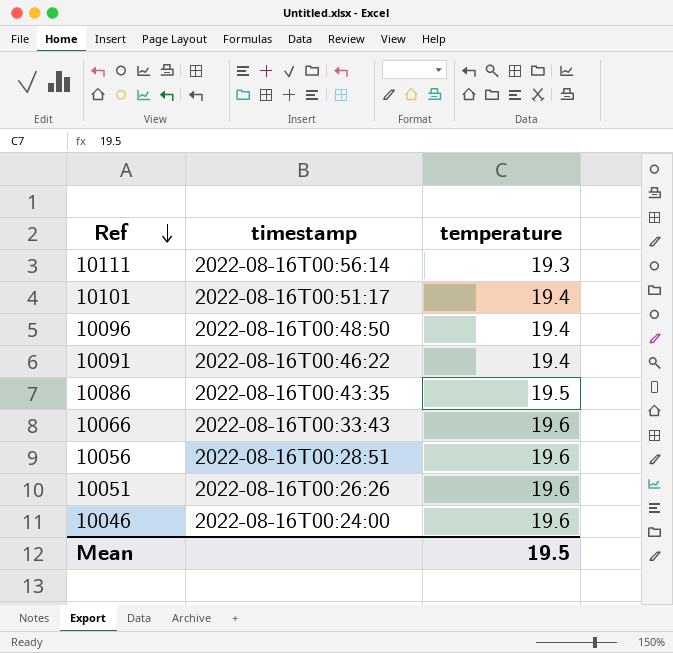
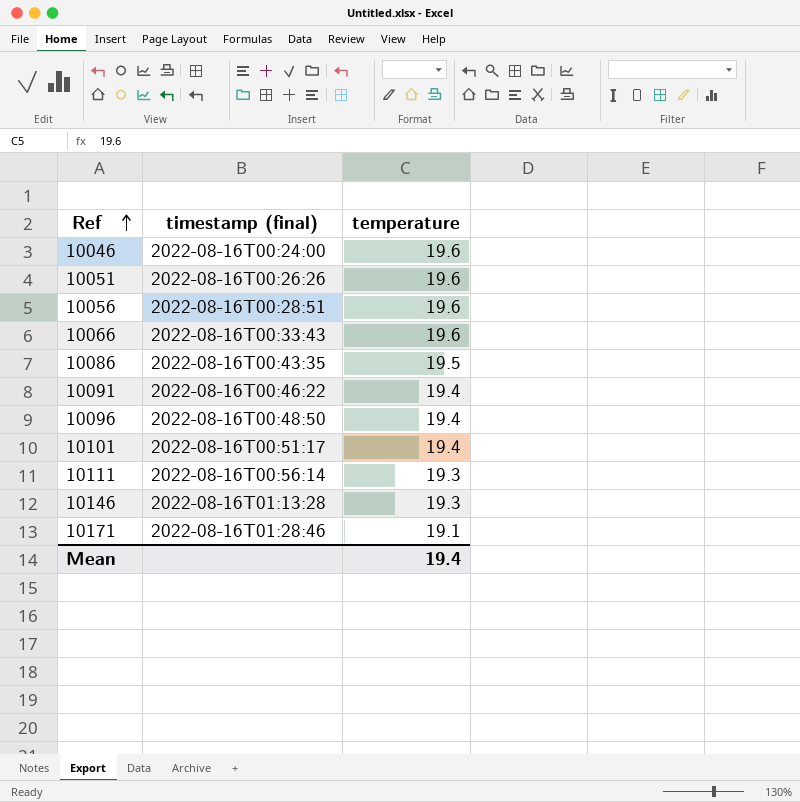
row order: Ref descending -> Ref ascending
column name: timestamp -> timestamp (final)
row 10146: none -> 2022-08-16T01:13:28 | 19.3
row 10171: none -> 2022-08-16T01:28:46 | 19.1
Mean | temperature: 19.5 -> 19.4

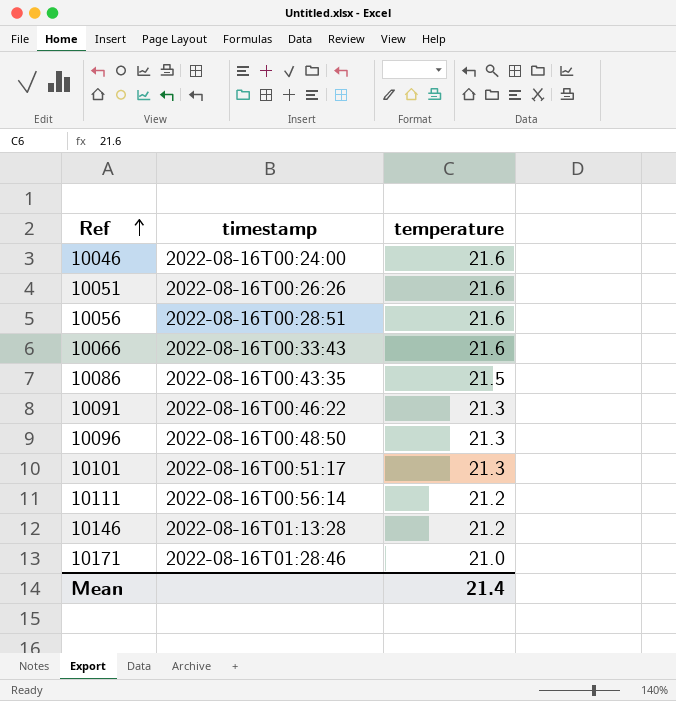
column name: timestamp (final) -> timestamp
10046 | temperature: 19.6 -> 21.6
10051 | temperature: 19.6 -> 21.6
10056 | temperature: 19.6 -> 21.6
10066 | temperature: 19.6 -> 21.6
10086 | temperature: 19.5 -> 21.5
10091 | temperature: 19.4 -> 21.3
10096 | temperature: 19.4 -> 21.3
10101 | temperature: 19.4 -> 21.3
10111 | temperature: 19.3 -> 21.2
10146 | temperature: 19.3 -> 21.2
10171 | temperature: 19.1 -> 21.0
Mean | temperature: 19.4 -> 21.4

